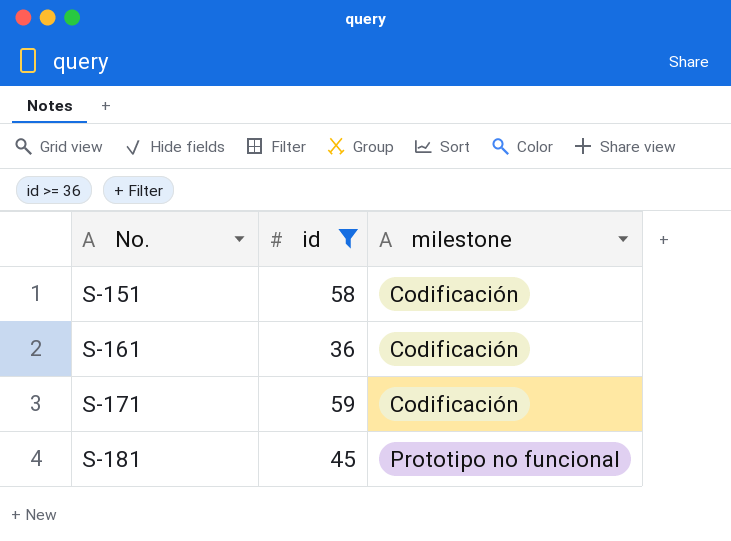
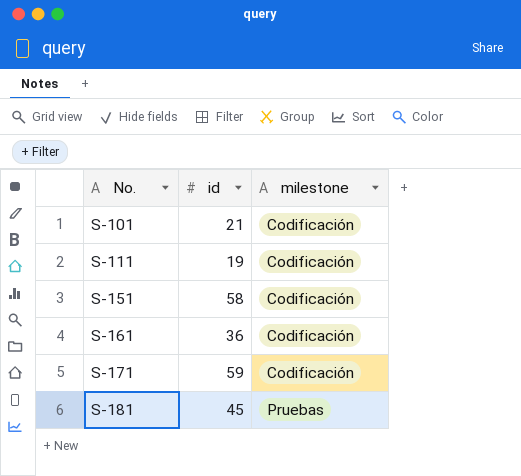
filter: id >= 36 -> none
S-181 | milestone: Prototipo no funcional -> Pruebas

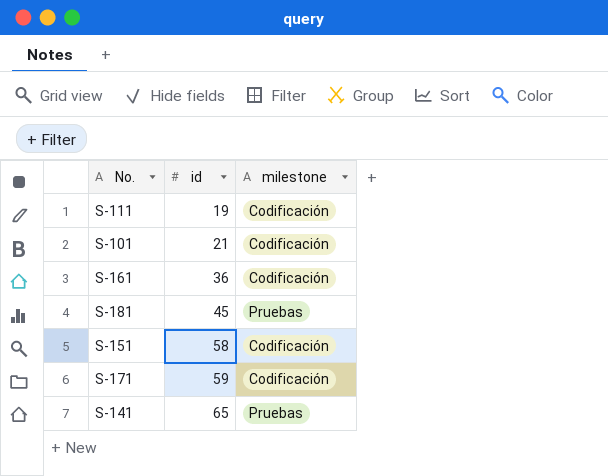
row order: No. ascending -> id ascending
row S-141: none -> 65 | Pruebas

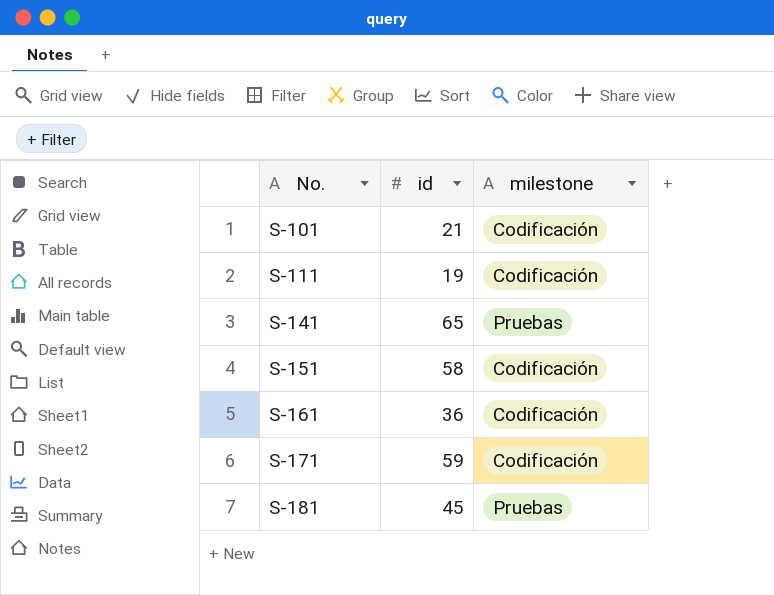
row order: id ascending -> No. ascending

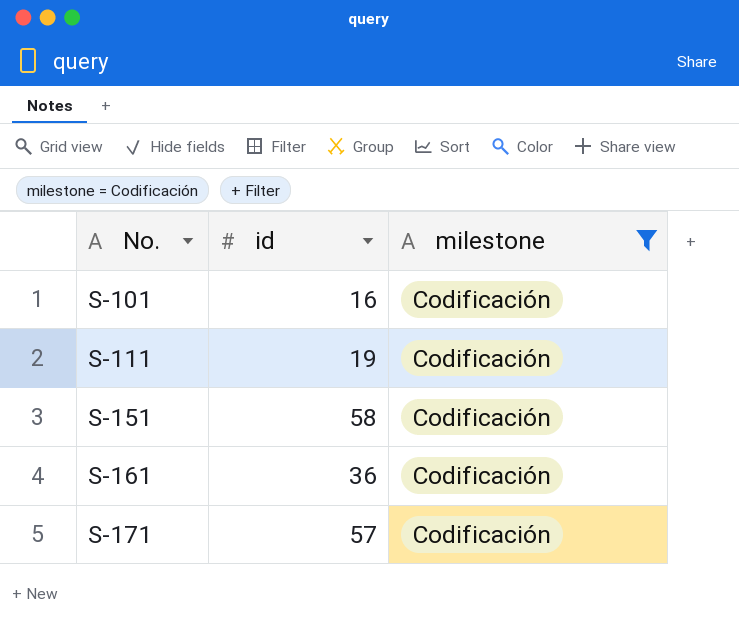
filter: none -> milestone = Codificación
S-101 | id: 21 -> 16
S-171 | id: 59 -> 57

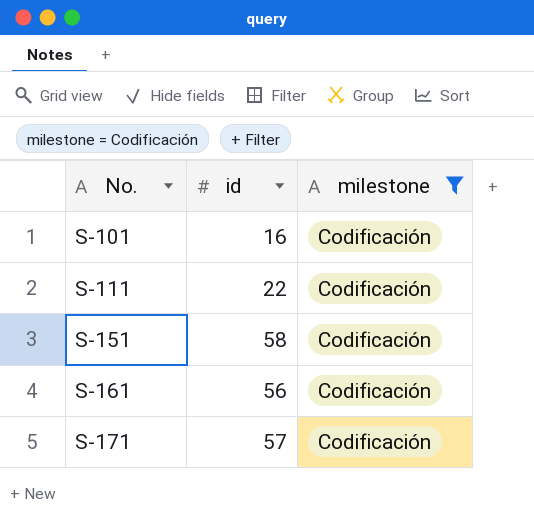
S-111 | id: 19 -> 22
S-161 | id: 36 -> 56

